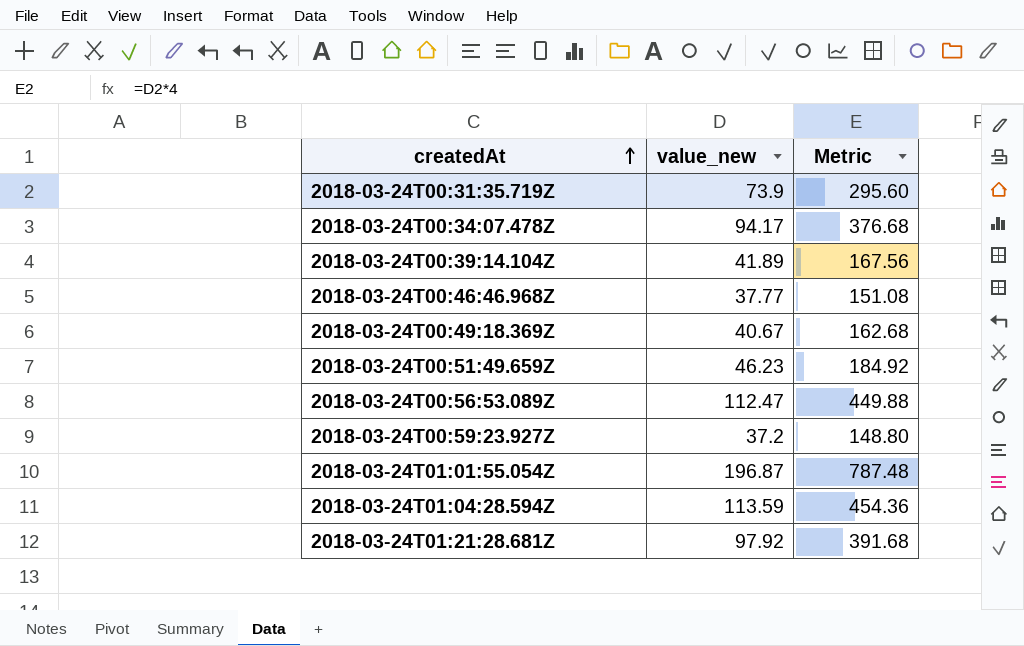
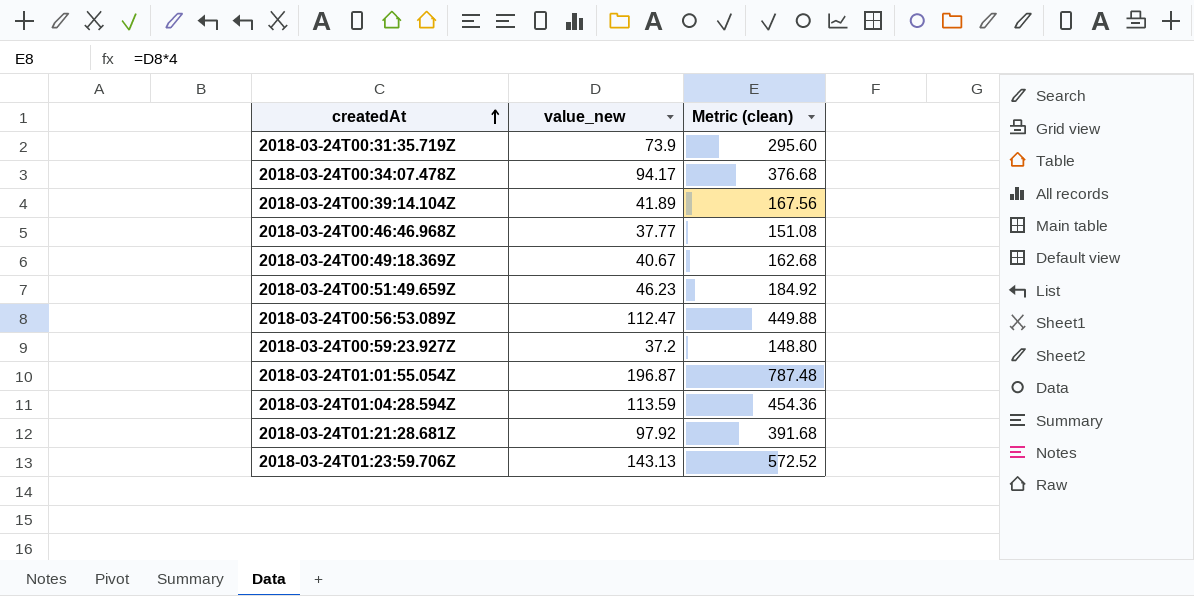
column name: Metric -> Metric (clean)
row 2018-03-24T01:23:59.706Z: none -> 143.13 | 572.52

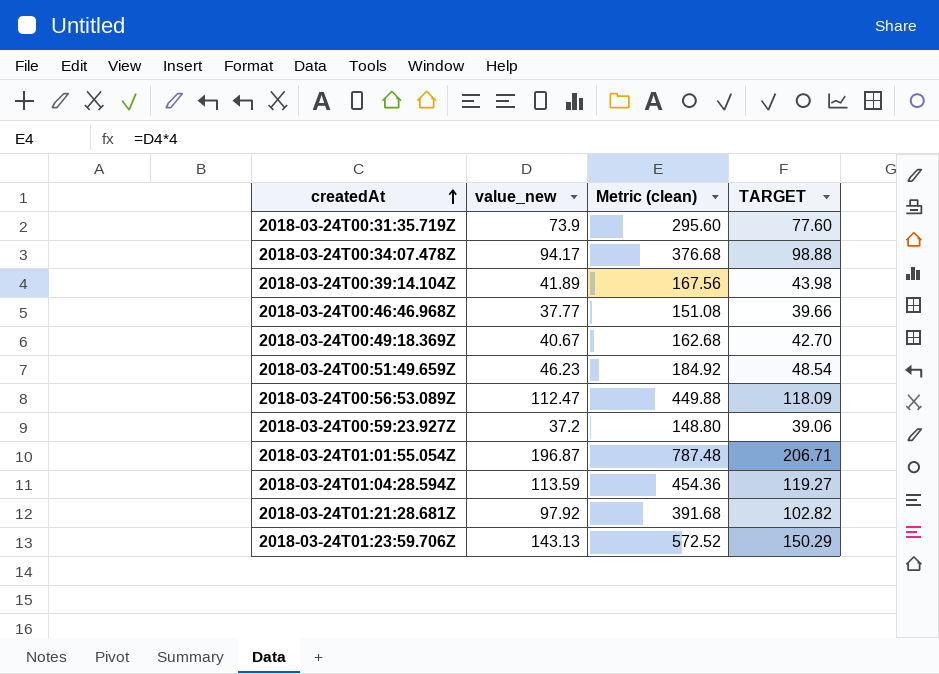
column TARGET | formula: none -> [value_new] * 1.05

